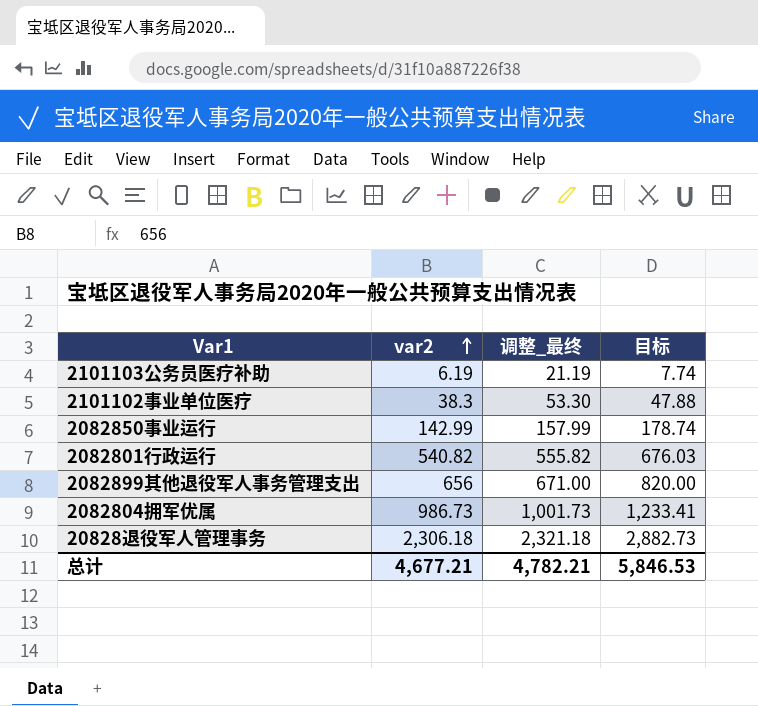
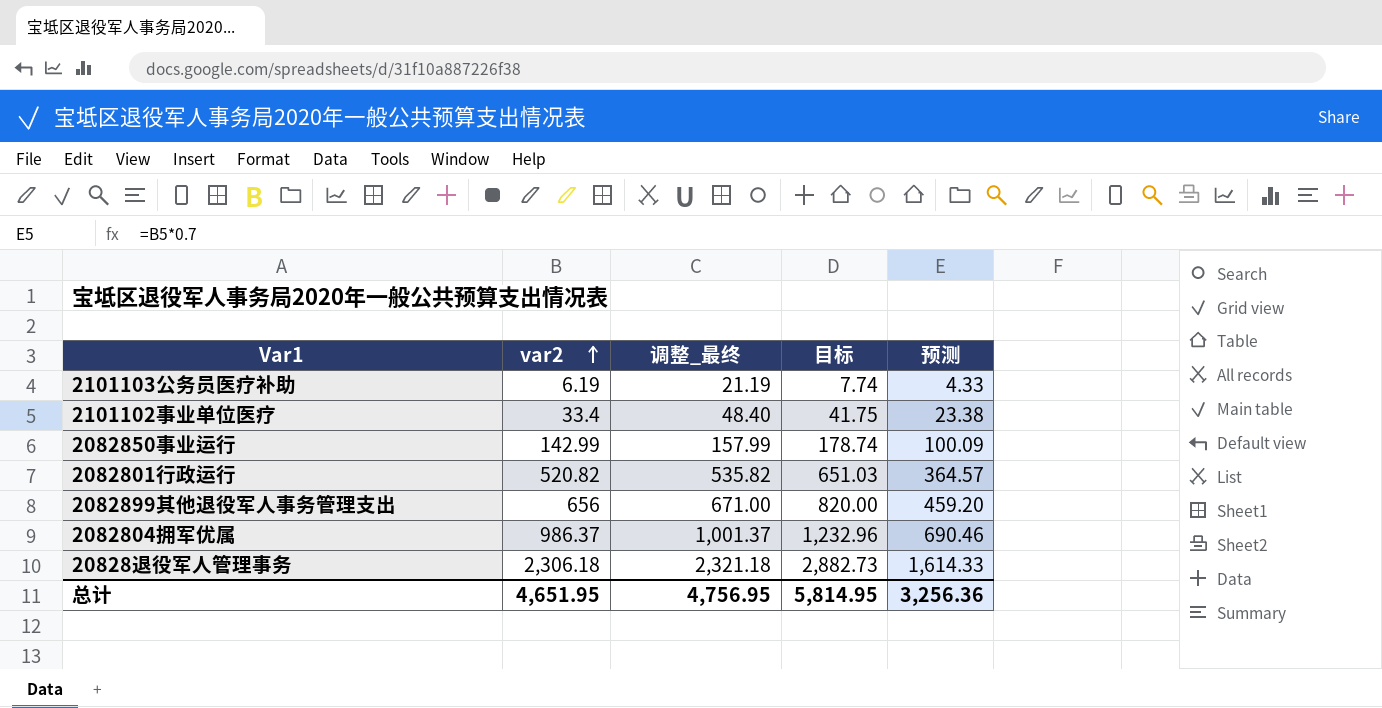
column 预测 | formula: none -> [var2] * 0.7
2101102事业单位医疗 | var2: 38.3 -> 33.4
2101102事业单位医疗 | 调整_最终: 53.30 -> 48.40
2101102事业单位医疗 | 目标: 47.88 -> 41.75
2082801行政运行 | var2: 540.82 -> 520.82
2082801行政运行 | 调整_最终: 555.82 -> 535.82
2082801行政运行 | 目标: 676.03 -> 651.03
2082804拥军优属 | var2: 986.73 -> 986.37
2082804拥军优属 | 调整_最终: 1,001.73 -> 1,001.37
2082804拥军优属 | 目标: 1,233.41 -> 1,232.96
总计 | var2: 4,677.21 -> 4,651.95
总计 | 调整_最终: 4,782.21 -> 4,756.95
总计 | 目标: 5,846.53 -> 5,814.95

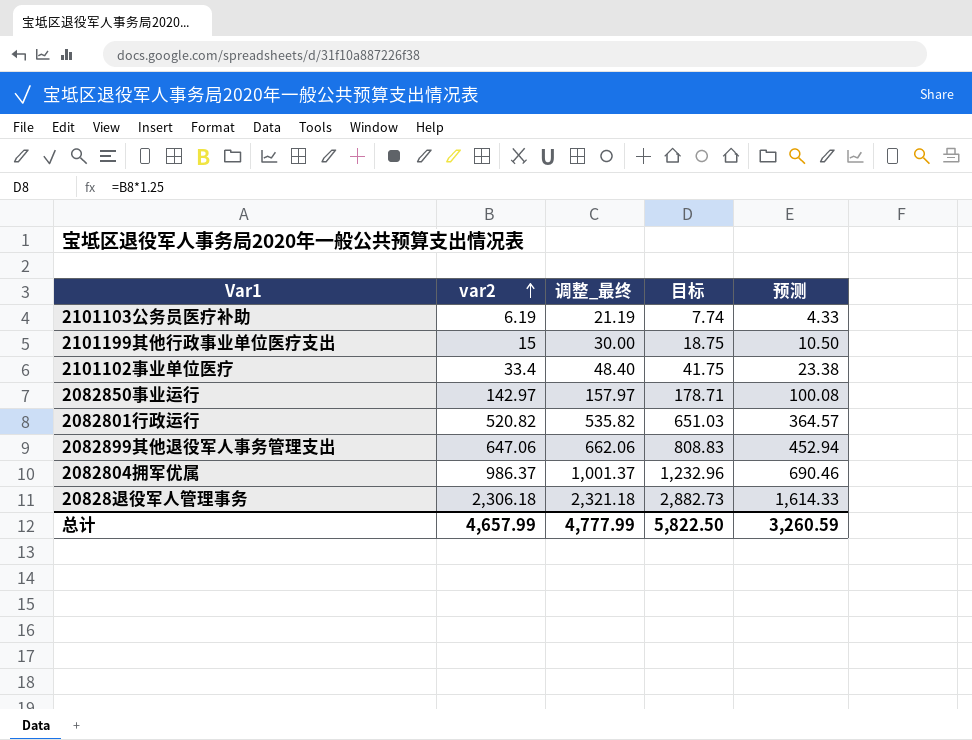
row 2101199其他行政事业单位医疗支出: none -> 15 | 30.00 | 18.75 | 10.50
2082850事业运行 | var2: 142.99 -> 142.97
2082850事业运行 | 调整_最终: 157.99 -> 157.97
2082850事业运行 | 目标: 178.74 -> 178.71
2082850事业运行 | 预测: 100.09 -> 100.08
2082899其他退役军人事务管理支出 | var2: 656 -> 647.06
2082899其他退役军人事务管理支出 | 调整_最终: 671.00 -> 662.06
2082899其他退役军人事务管理支出 | 目标: 820.00 -> 808.83
2082899其他退役军人事务管理支出 | 预测: 459.20 -> 452.94
总计 | var2: 4,651.95 -> 4,657.99
总计 | 调整_最终: 4,756.95 -> 4,777.99
总计 | 目标: 5,814.95 -> 5,822.50
总计 | 预测: 3,256.36 -> 3,260.59

